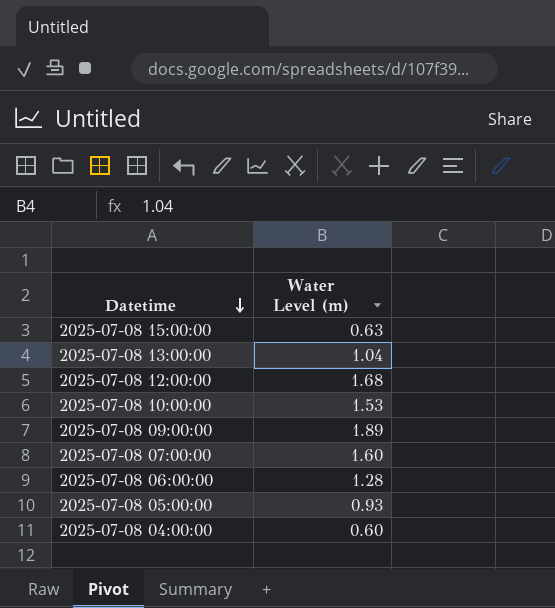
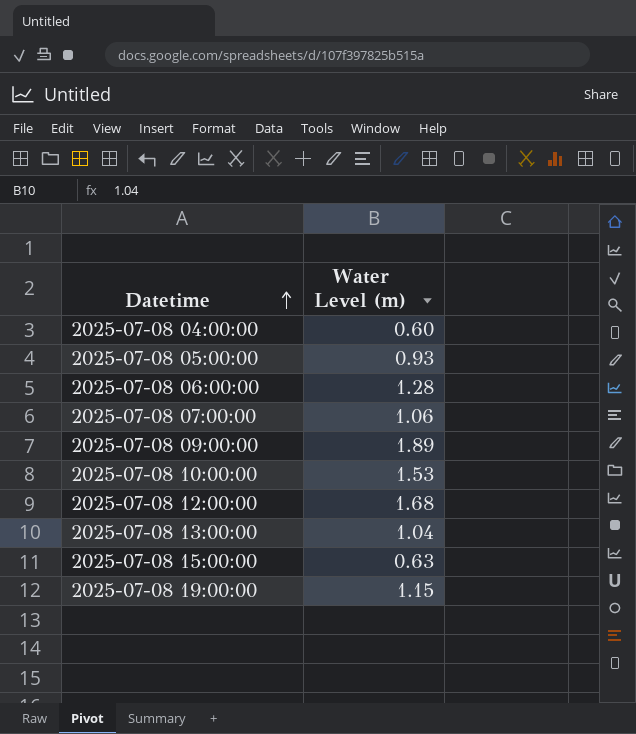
row order: Datetime descending -> Datetime ascending
2025-07-08 07:00:00 | Water Level (m): 1.60 -> 1.06
row 2025-07-08 19:00:00: none -> 1.15

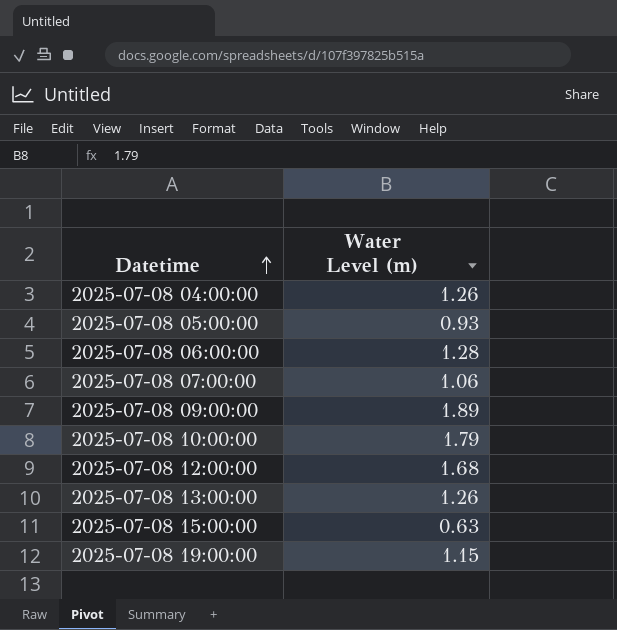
2025-07-08 04:00:00 | Water Level (m): 0.60 -> 1.26
2025-07-08 10:00:00 | Water Level (m): 1.53 -> 1.79
2025-07-08 13:00:00 | Water Level (m): 1.04 -> 1.26

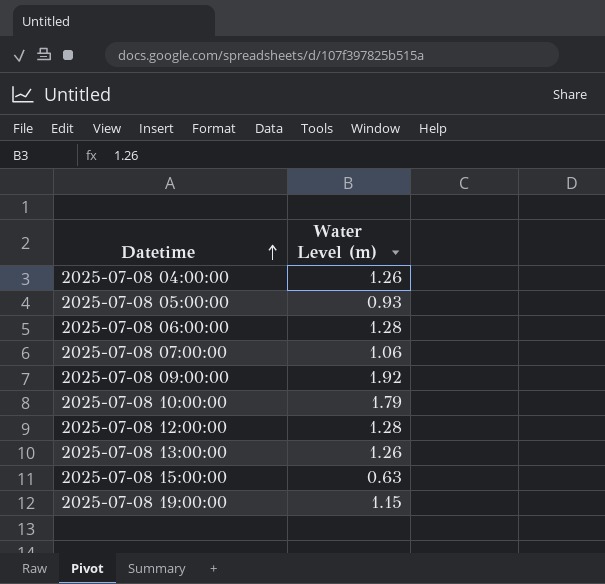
2025-07-08 09:00:00 | Water Level (m): 1.89 -> 1.92
2025-07-08 12:00:00 | Water Level (m): 1.68 -> 1.28

